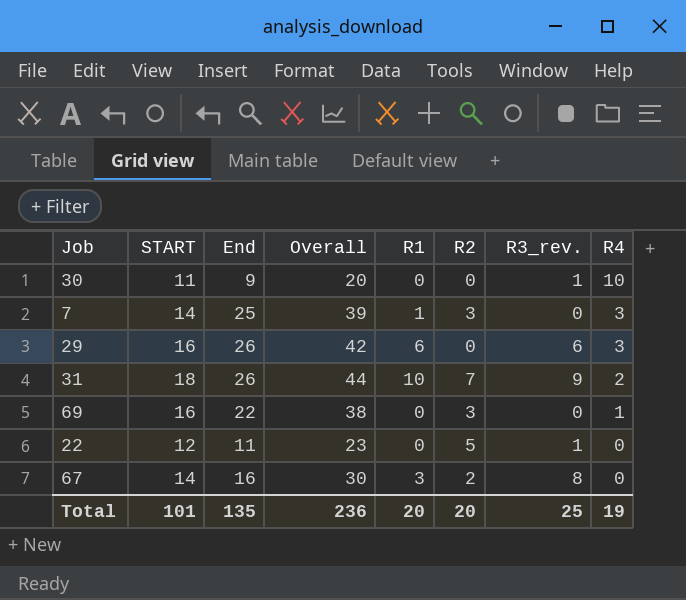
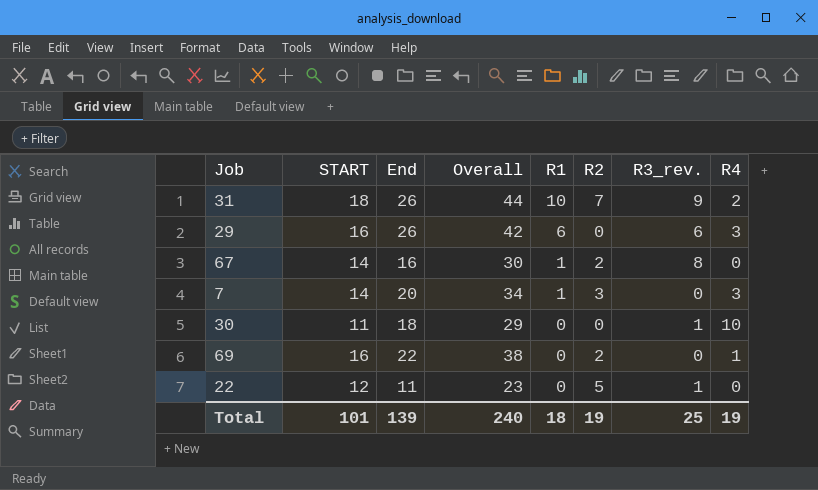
row order: R4 descending -> R1 descending
67 | R1: 3 -> 1
7 | End: 25 -> 20
7 | Overall: 39 -> 34
30 | End: 9 -> 18
30 | Overall: 20 -> 29
69 | R2: 3 -> 2
Total | End: 135 -> 139
Total | Overall: 236 -> 240
Total | R1: 20 -> 18
Total | R2: 20 -> 19

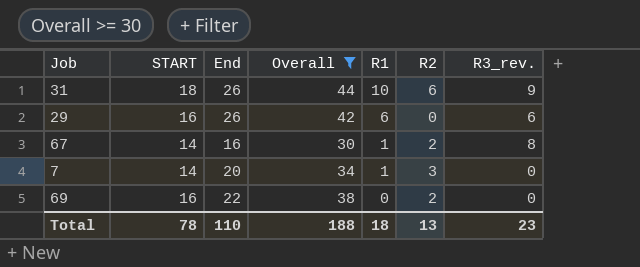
filter: none -> Overall >= 30
column R4 | position: 8 -> none
31 | R2: 7 -> 6
Total | START: 101 -> 78
Total | End: 139 -> 110
Total | Overall: 240 -> 188
Total | R2: 19 -> 13
Total | R3_rev.: 25 -> 23

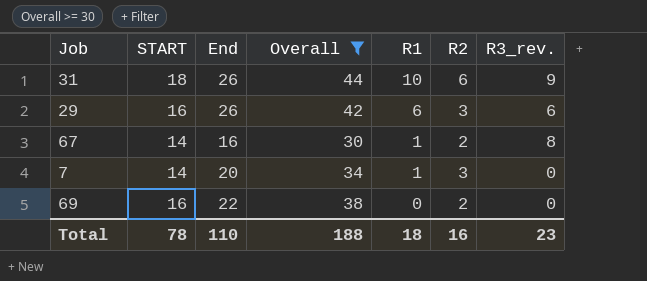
29 | R2: 0 -> 3
Total | R2: 13 -> 16

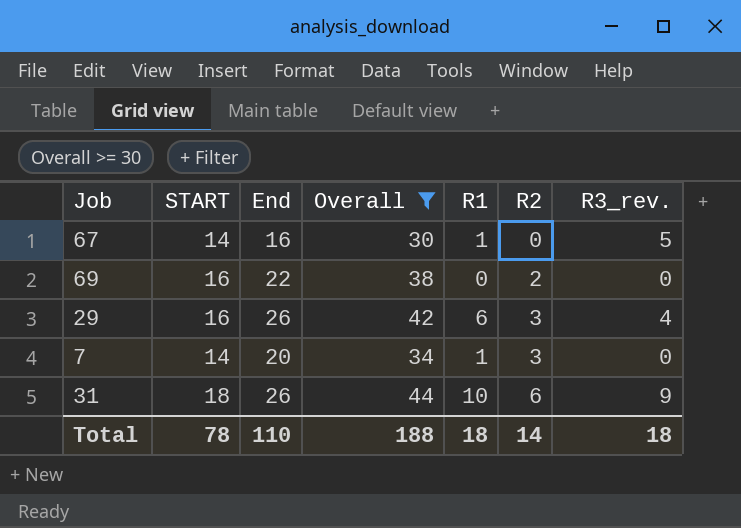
row order: R1 descending -> R2 ascending
67 | R2: 2 -> 0
67 | R3_rev.: 8 -> 5
29 | R3_rev.: 6 -> 4
Total | R2: 16 -> 14
Total | R3_rev.: 23 -> 18

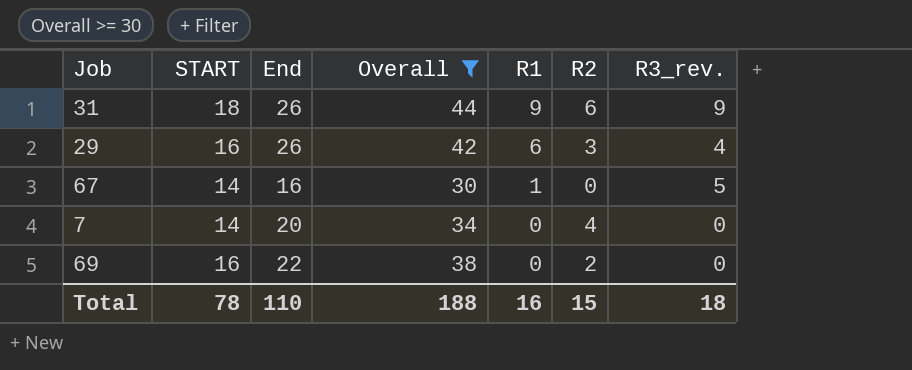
row order: R2 ascending -> R1 descending
31 | R1: 10 -> 9
7 | R1: 1 -> 0
7 | R2: 3 -> 4
Total | R1: 18 -> 16
Total | R2: 14 -> 15

